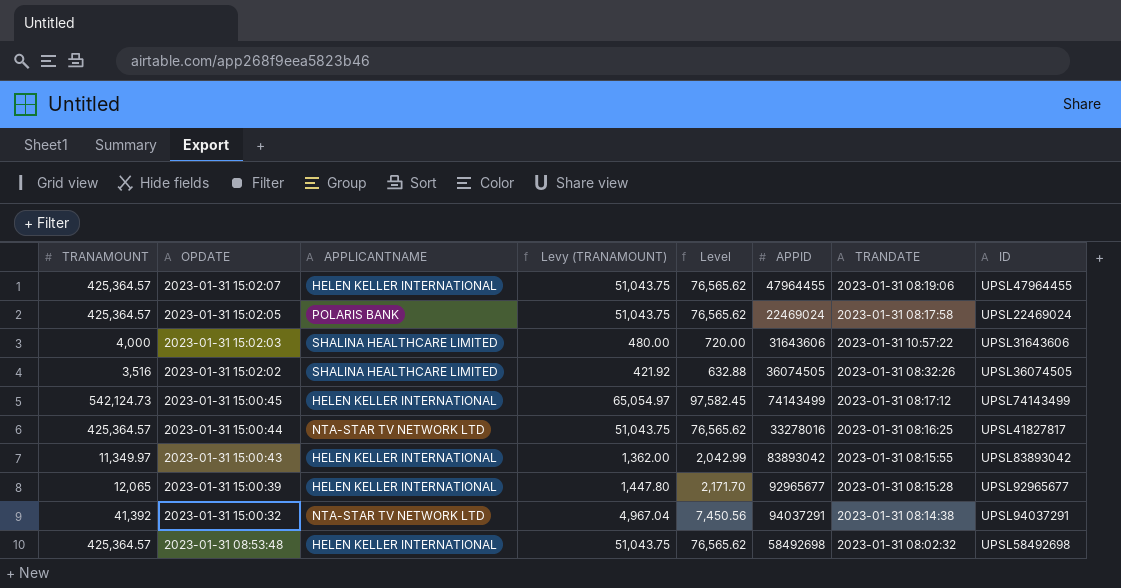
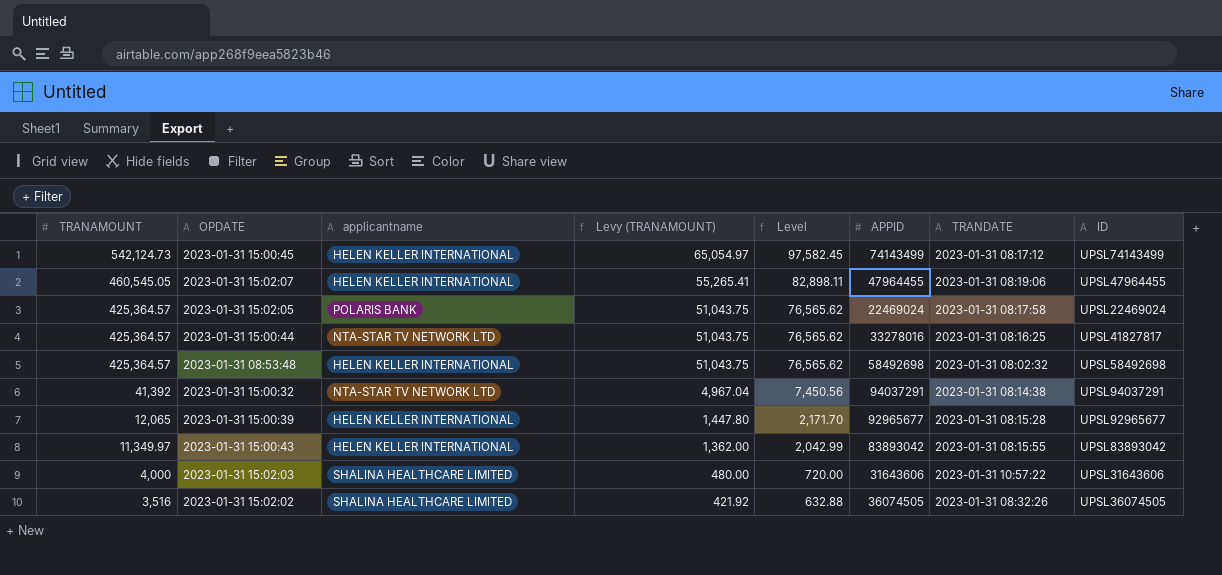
row order: OPDATE descending -> TRANAMOUNT descending
column name: APPLICANTNAME -> applicantname
2023-01-31 15:02:07 | TRANAMOUNT: 425,364.57 -> 460,545.05
2023-01-31 15:02:07 | Levy (TRANAMOUNT): 51,043.75 -> 55,265.41
2023-01-31 15:02:07 | Level: 76,565.62 -> 82,898.11

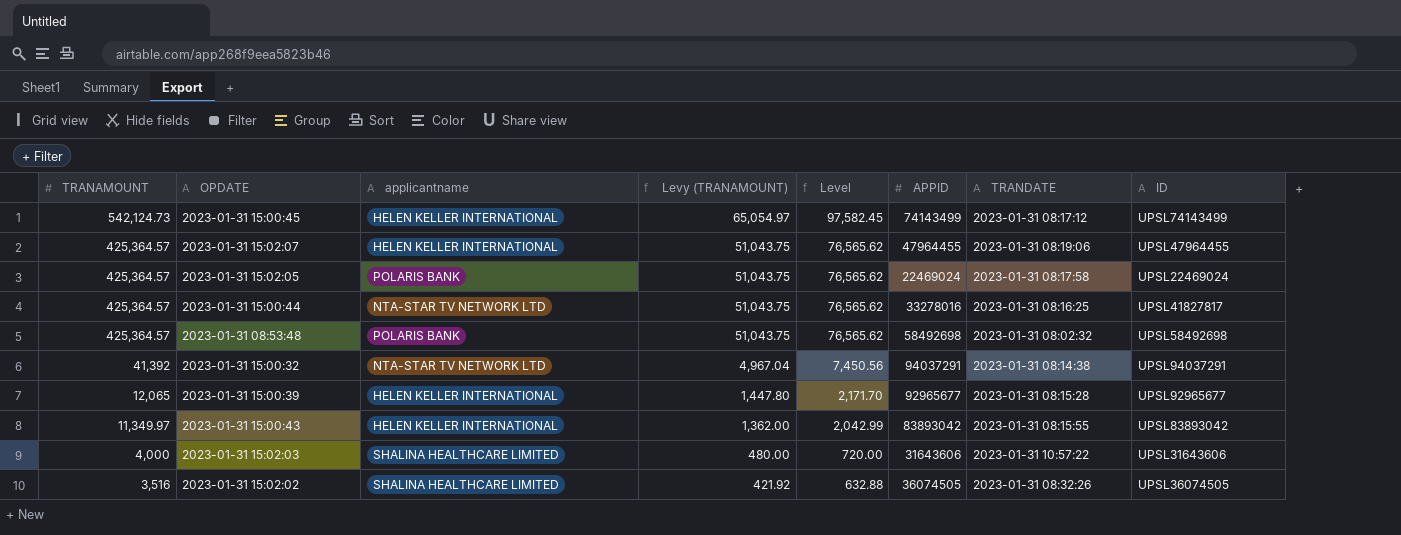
2023-01-31 15:02:07 | TRANAMOUNT: 460,545.05 -> 425,364.57
2023-01-31 15:02:07 | Levy (TRANAMOUNT): 55,265.41 -> 51,043.75
2023-01-31 15:02:07 | Level: 82,898.11 -> 76,565.62
2023-01-31 08:53:48 | applicantname: HELEN KELLER INTERNATIONAL -> POLARIS BANK

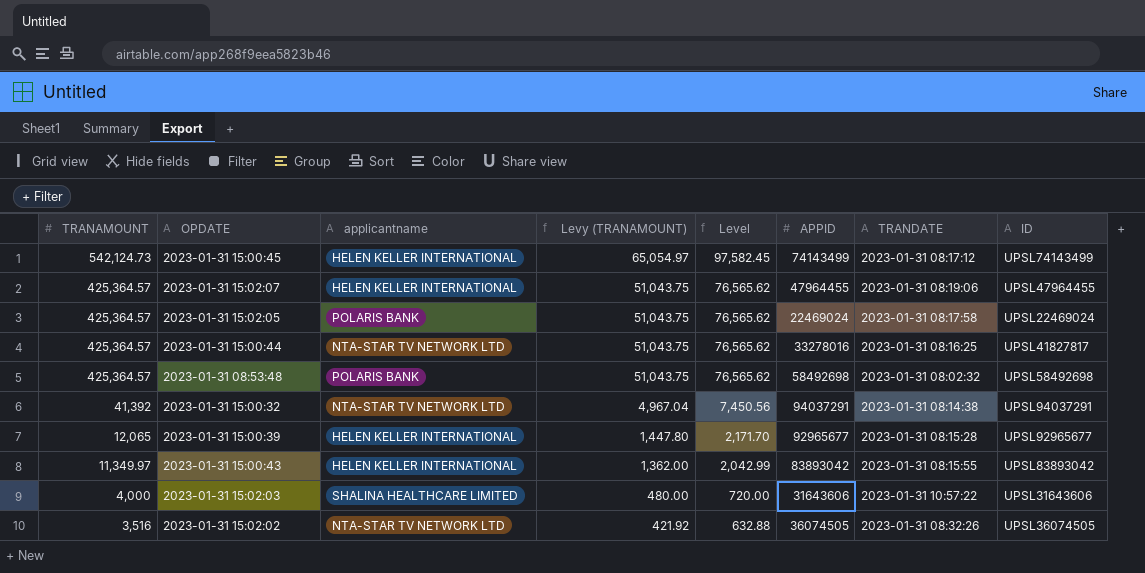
2023-01-31 15:02:02 | applicantname: SHALINA HEALTHCARE LIMITED -> NTA-STAR TV NETWORK LTD

